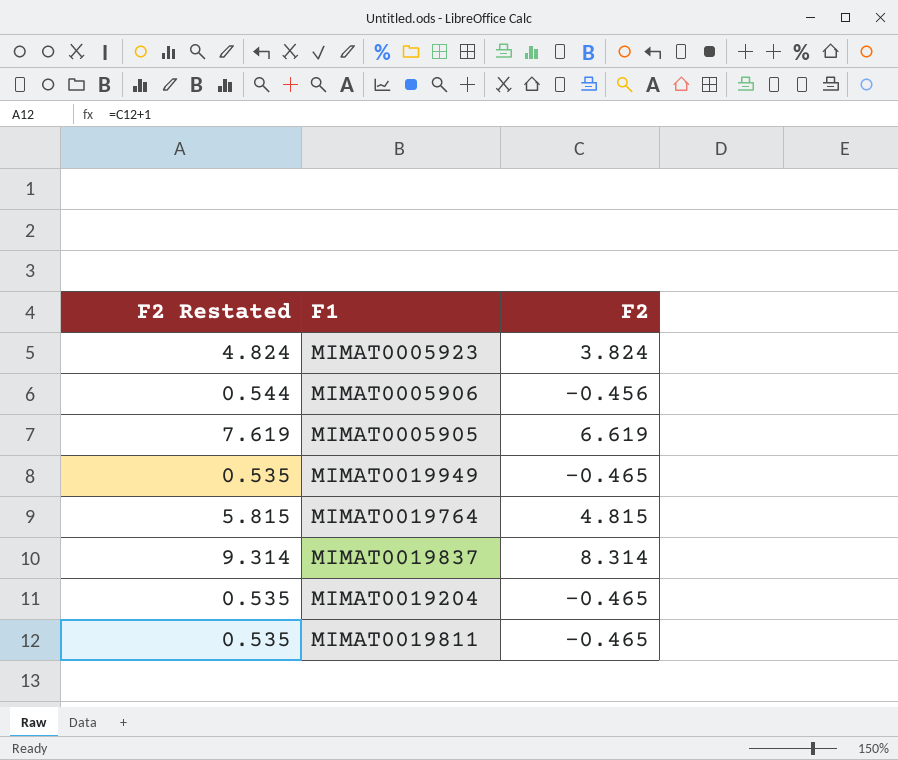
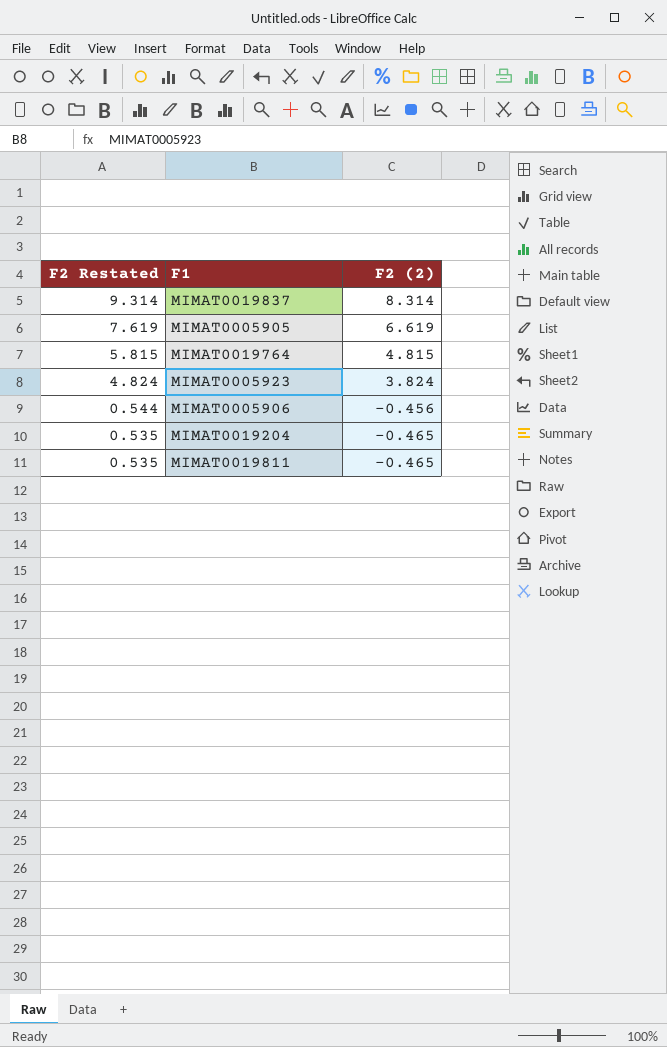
row order: none -> F2 Restated descending
column name: F2 -> F2 (2)
row MIMAT0019949: 0.535 | -0.465 -> none

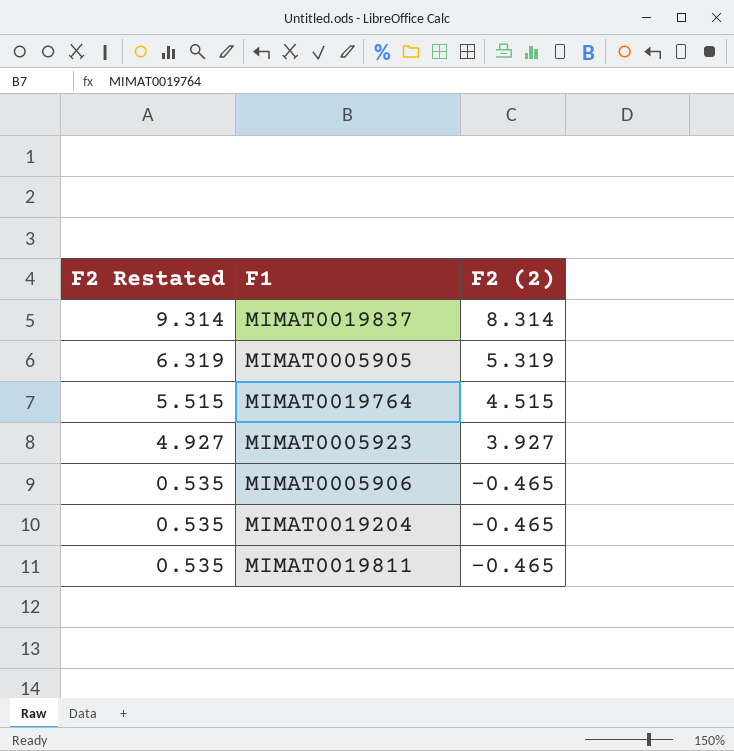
MIMAT0005905 | F2 Restated: 7.619 -> 6.319
MIMAT0005905 | F2 (2): 6.619 -> 5.319
MIMAT0019764 | F2 Restated: 5.815 -> 5.515
MIMAT0019764 | F2 (2): 4.815 -> 4.515
MIMAT0005923 | F2 Restated: 4.824 -> 4.927
MIMAT0005923 | F2 (2): 3.824 -> 3.927
MIMAT0005906 | F2 Restated: 0.544 -> 0.535
MIMAT0005906 | F2 (2): -0.456 -> -0.465

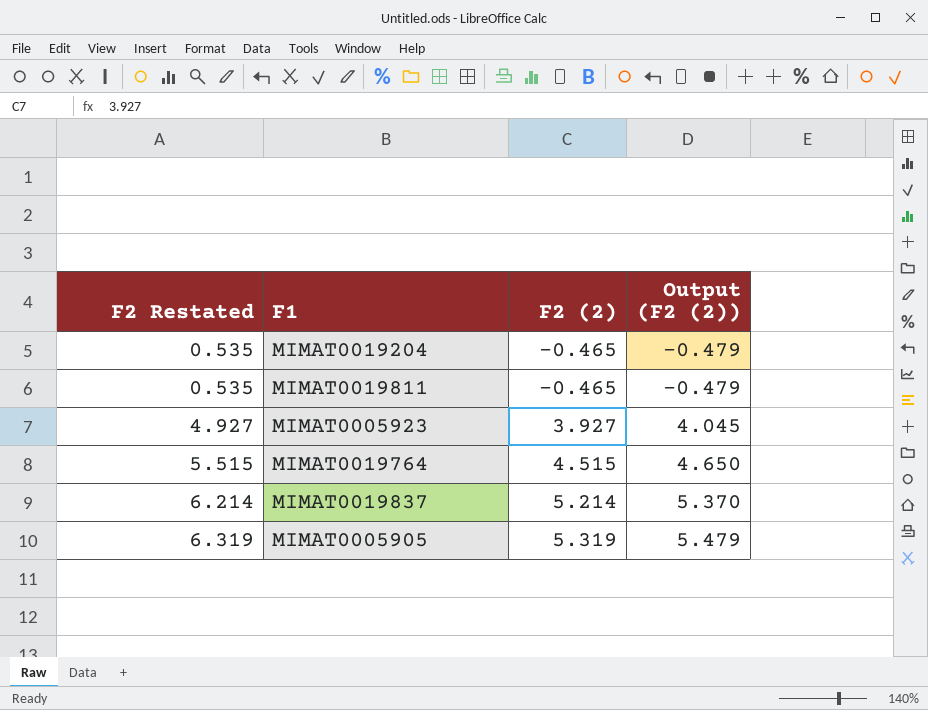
row order: F2 Restated descending -> F2 Restated ascending
column Output (F2 (2)) | formula: none -> [F2 (2)] * 1.03
row MIMAT0005906: 0.535 | -0.465 -> none
MIMAT0019837 | F2 Restated: 9.314 -> 6.214
MIMAT0019837 | F2 (2): 8.314 -> 5.214

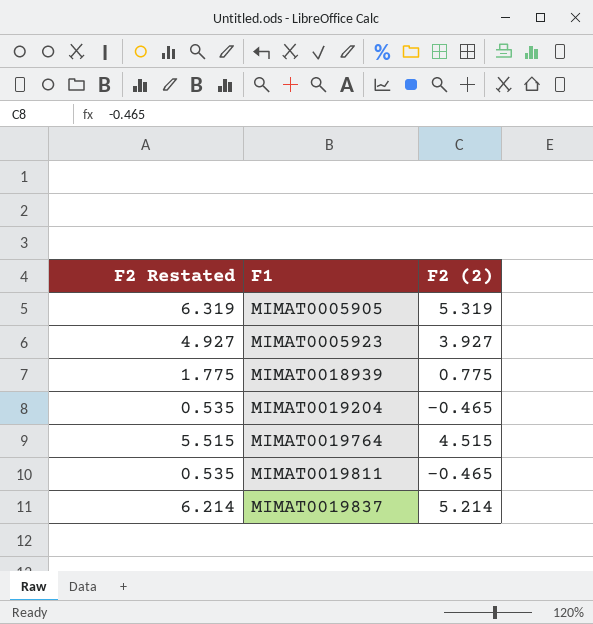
row order: F2 Restated ascending -> F1 ascending
column Output (F2 (2)) | formula: [F2 (2)] * 1.03 -> none
row MIMAT0018939: none -> 1.775 | 0.775

